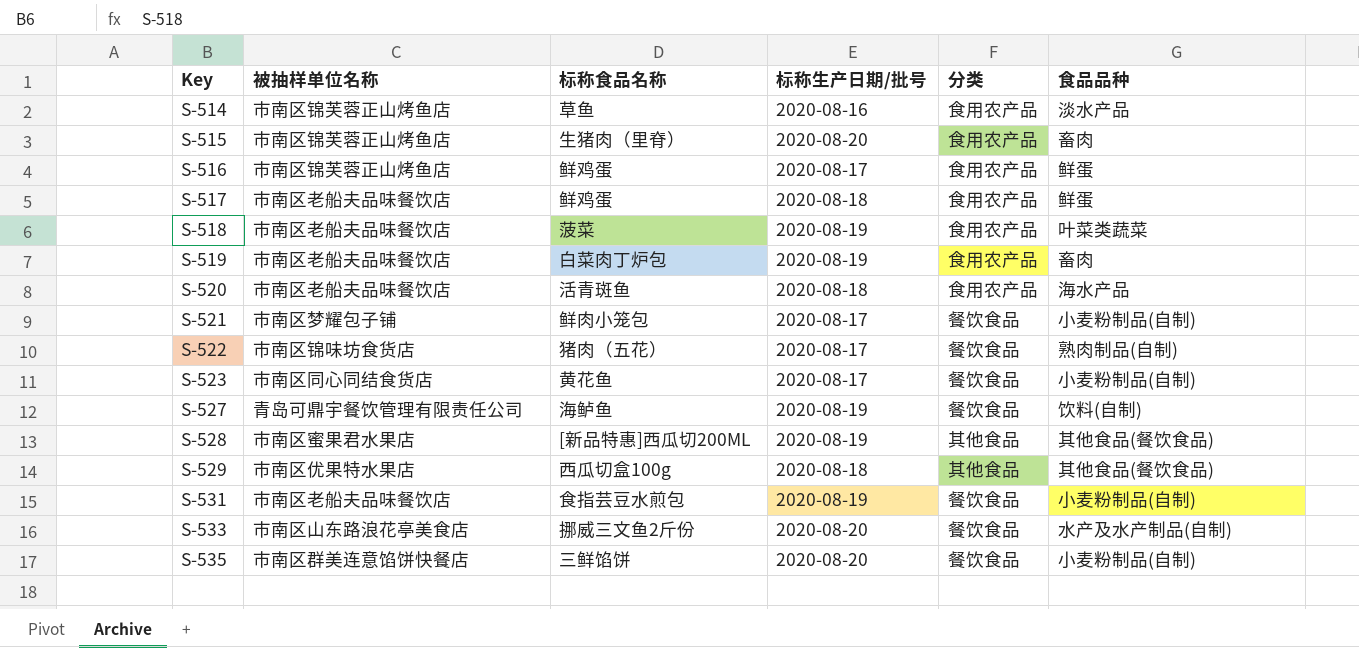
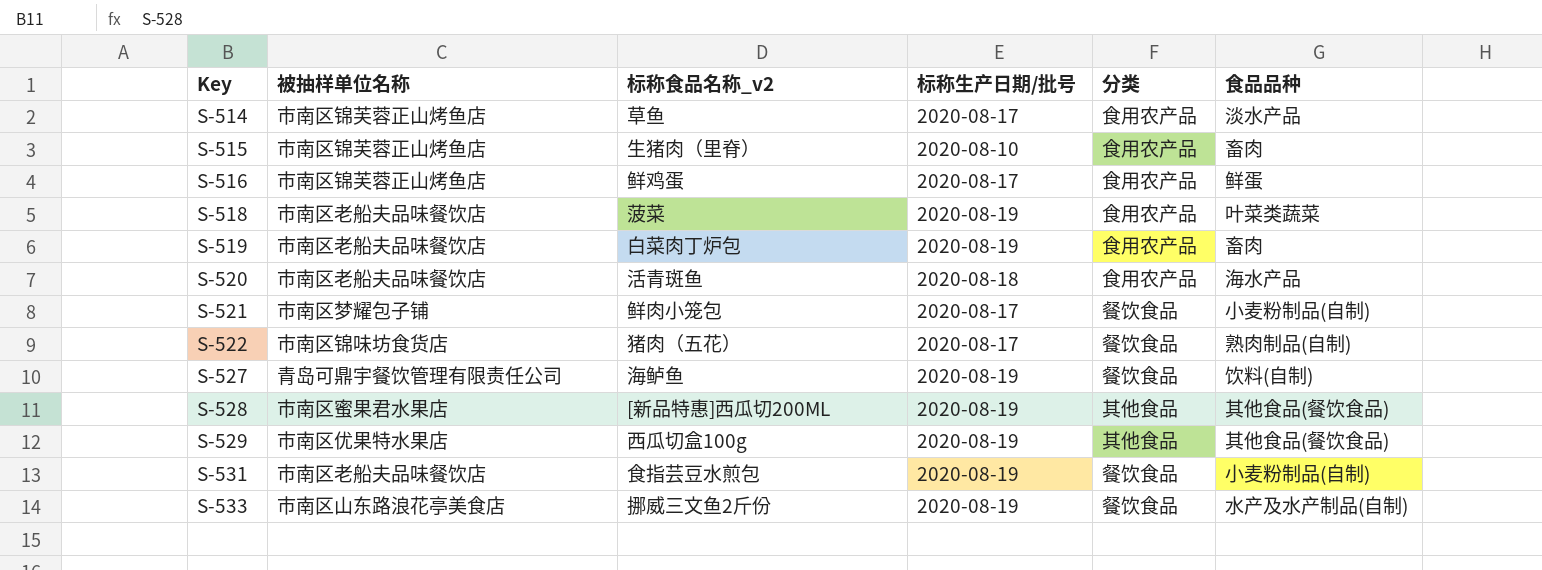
column name: 标称食品名称 -> 标称食品名称_v2
row S-517: 市南区老船夫品味餐饮店 | 鲜鸡蛋 | 2020-08-18 | 食用农产品 | 鲜蛋 -> none
row S-523: 市南区同心同结食货店 | 黄花鱼 | 2020-08-17 | 餐饮食品 | 小麦粉制品(自制) -> none
row S-535: 市南区群美连意馅饼快餐店 | 三鲜馅饼 | 2020-08-20 | 餐饮食品 | 小麦粉制品(自制) -> none
S-514 | 标称生产日期/批号: 2020-08-16 -> 2020-08-17
S-515 | 标称生产日期/批号: 2020-08-20 -> 2020-08-10
S-529 | 标称生产日期/批号: 2020-08-18 -> 2020-08-19
S-533 | 标称生产日期/批号: 2020-08-20 -> 2020-08-19

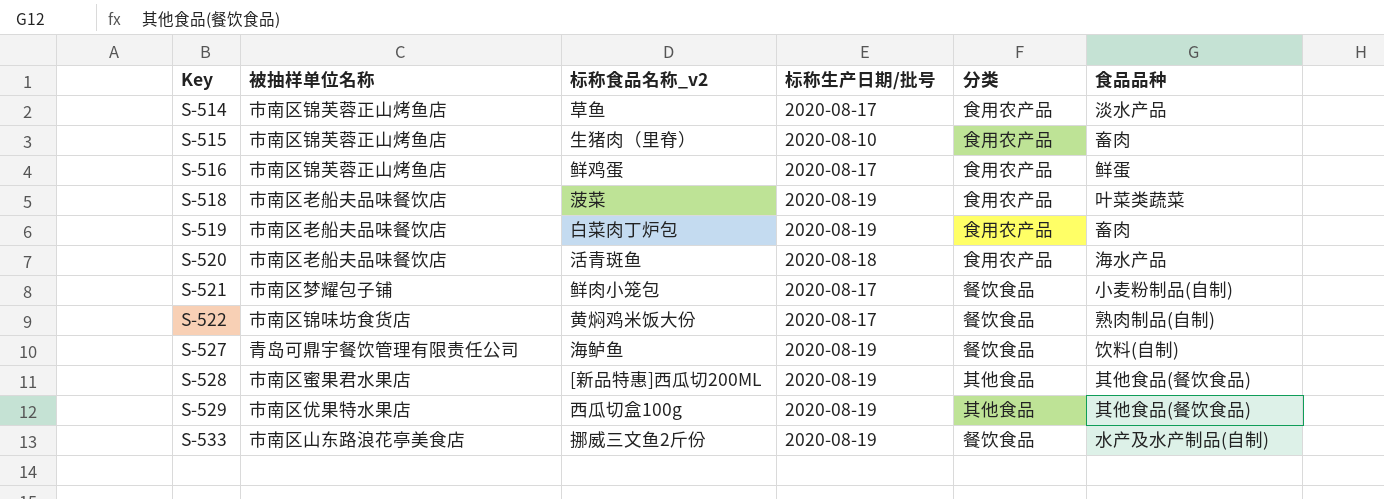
row S-531: 市南区老船夫品味餐饮店 | 食指芸豆水煎包 | 2020-08-19 | 餐饮食品 | 小麦粉制品(自制) -> none
S-522 | 标称食品名称_v2: 猪肉（五花） -> 黄焖鸡米饭大份

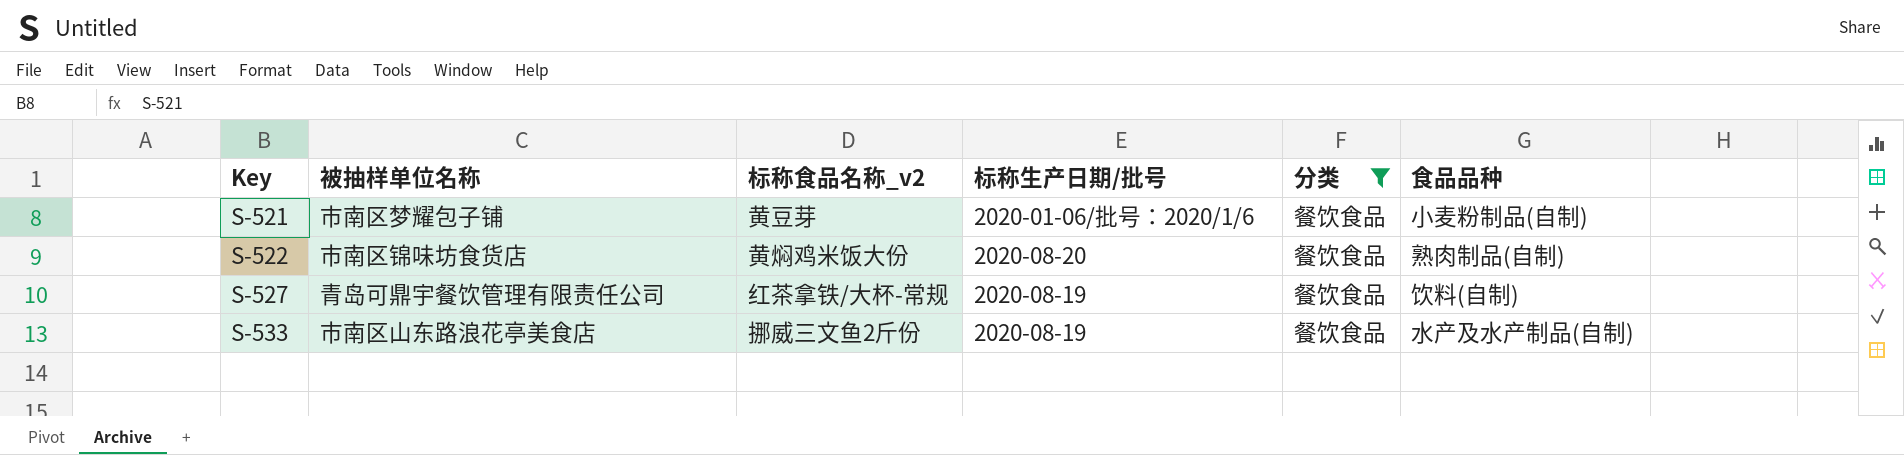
filter: none -> 分类 = 餐饮食品
S-521 | 标称食品名称_v2: 鲜肉小笼包 -> 黄豆芽
S-521 | 标称生产日期/批号: 2020-08-17 -> 2020-01-06/批号：2020/1/6
S-522 | 标称生产日期/批号: 2020-08-17 -> 2020-08-20
S-527 | 标称食品名称_v2: 海鲈鱼 -> 红茶拿铁/大杯-常规

